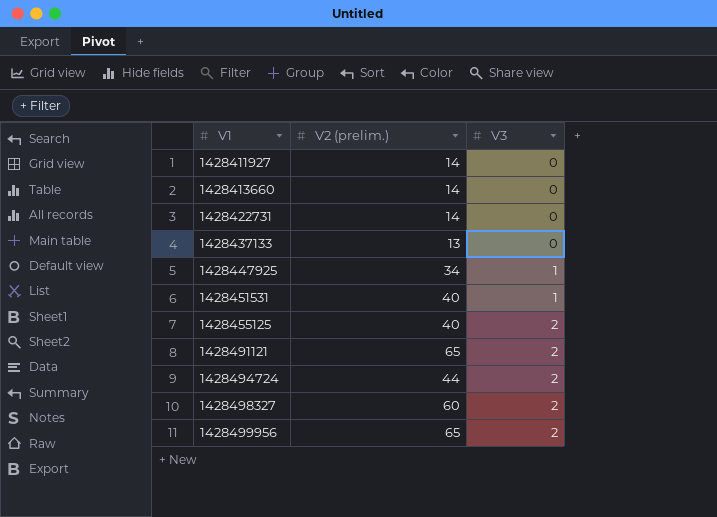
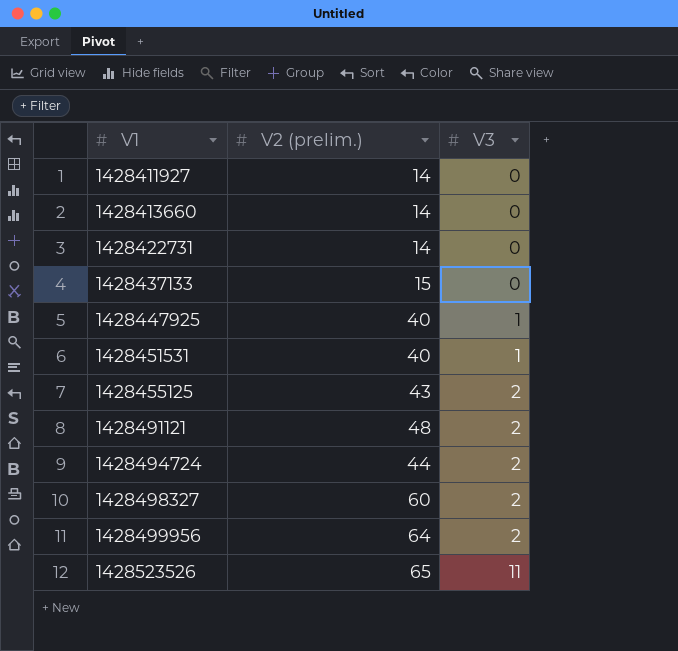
1428437133 | V2 (prelim.): 13 -> 15
1428447925 | V2 (prelim.): 34 -> 40
1428455125 | V2 (prelim.): 40 -> 43
1428491121 | V2 (prelim.): 65 -> 48
1428499956 | V2 (prelim.): 65 -> 64
row 1428523526: none -> 65 | 11

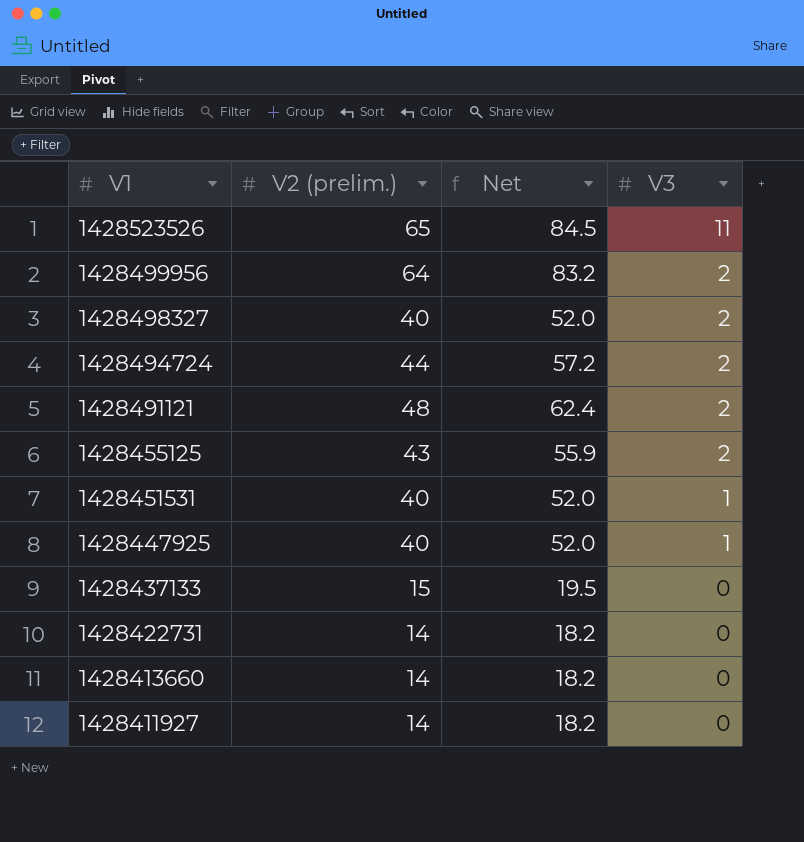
row order: V1 ascending -> V1 descending
column Net | formula: none -> [V2 (prelim.)] * 1.3
1428498327 | V2 (prelim.): 60 -> 40

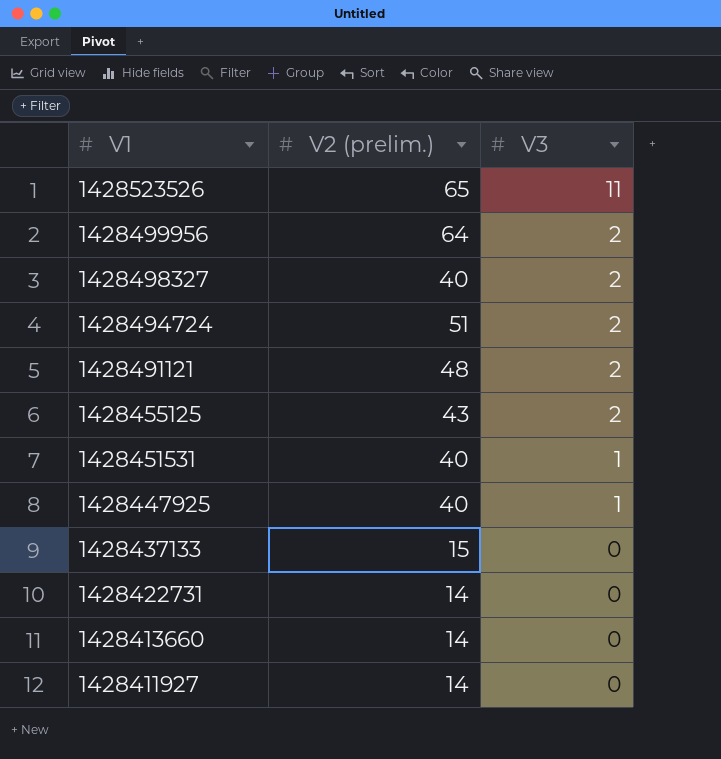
column Net | formula: [V2 (prelim.)] * 1.3 -> none
1428494724 | V2 (prelim.): 44 -> 51

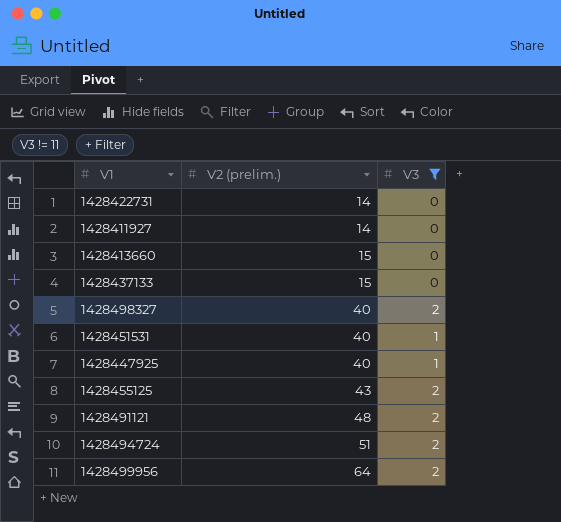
filter: none -> V3 != 11
row order: V1 descending -> V2 (prelim.) ascending
1428413660 | V2 (prelim.): 14 -> 15

